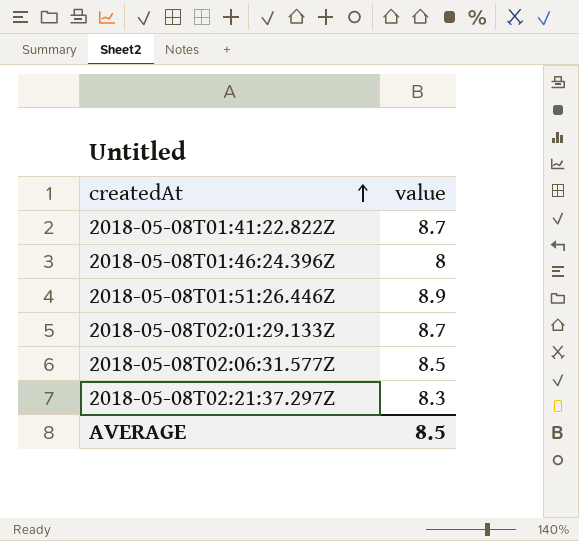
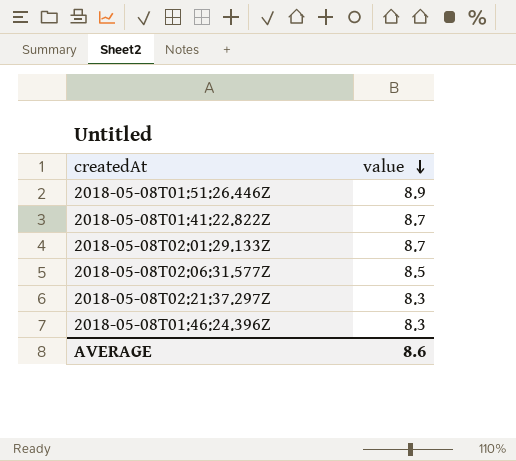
row order: createdAt ascending -> value descending
2018-05-08T01:46:24.396Z | value: 8 -> 8.3
AVERAGE | value: 8.5 -> 8.6

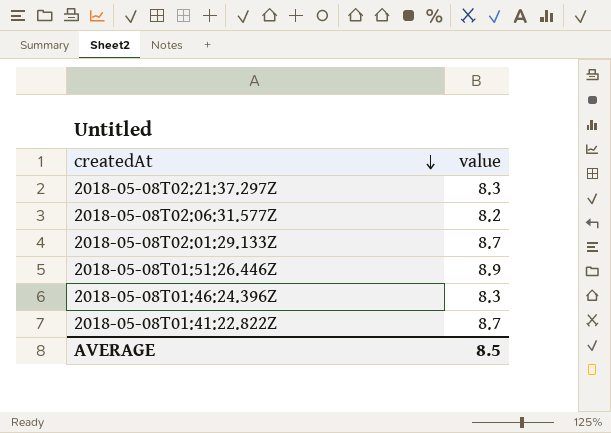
row order: value descending -> createdAt descending
2018-05-08T02:06:31.577Z | value: 8.5 -> 8.2
AVERAGE | value: 8.6 -> 8.5

